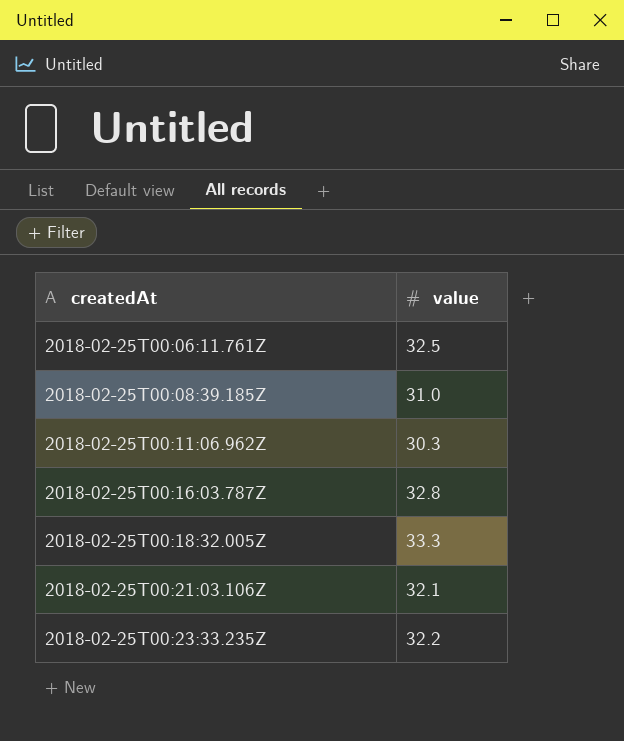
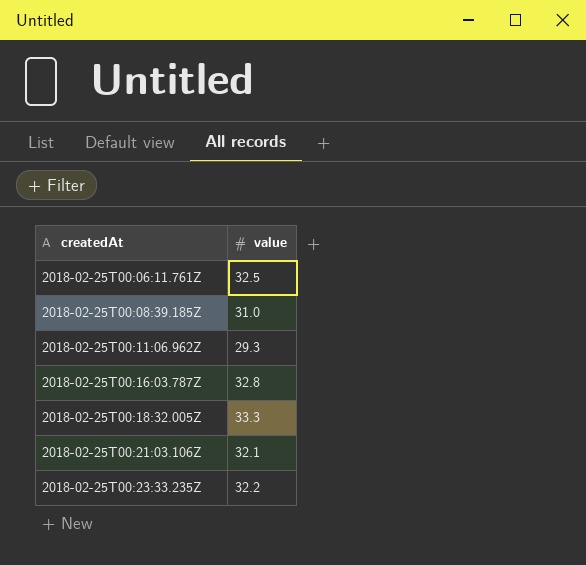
2018-02-25T00:11:06.962Z | value: 30.3 -> 29.3

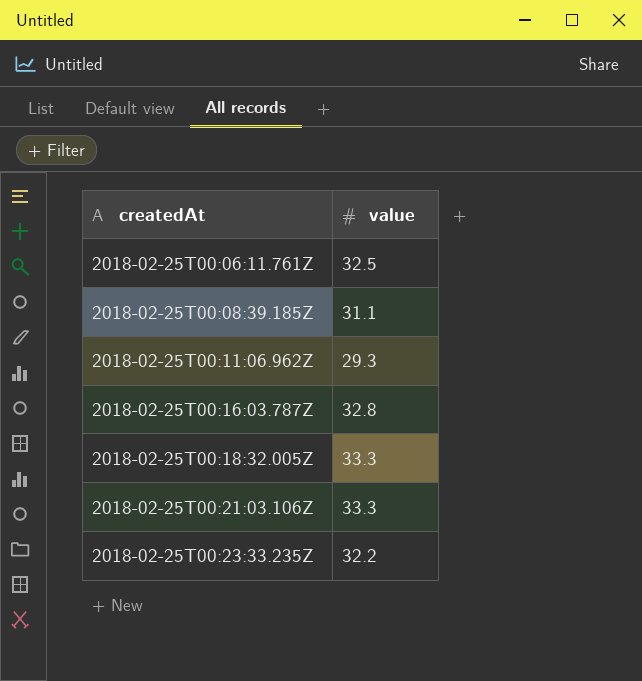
2018-02-25T00:08:39.185Z | value: 31.0 -> 31.1
2018-02-25T00:21:03.106Z | value: 32.1 -> 33.3

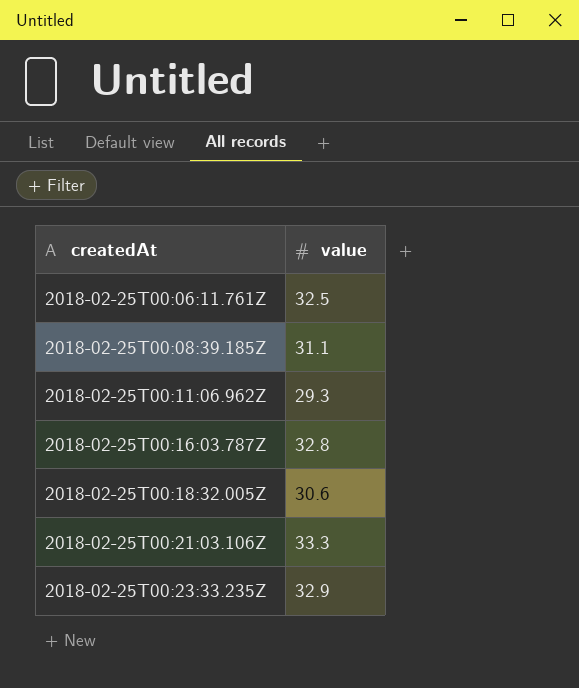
2018-02-25T00:18:32.005Z | value: 33.3 -> 30.6
2018-02-25T00:23:33.235Z | value: 32.2 -> 32.9

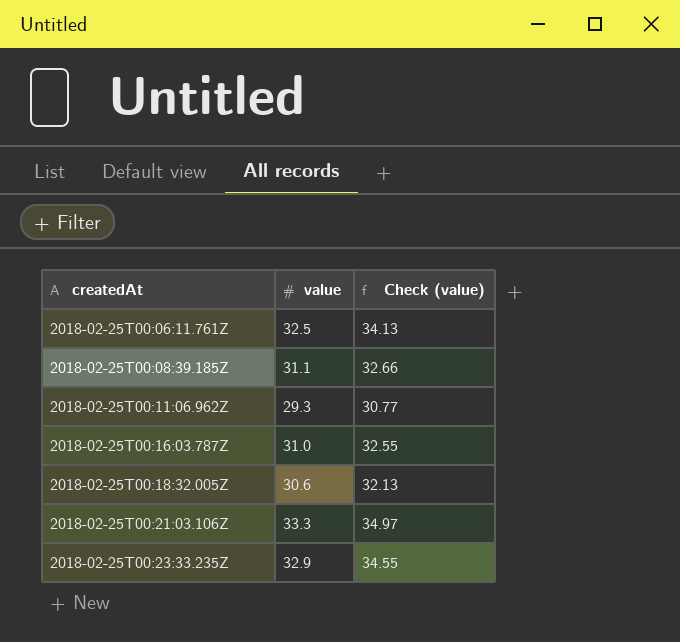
column Check (value) | formula: none -> [value] * 1.05
2018-02-25T00:16:03.787Z | value: 32.8 -> 31.0

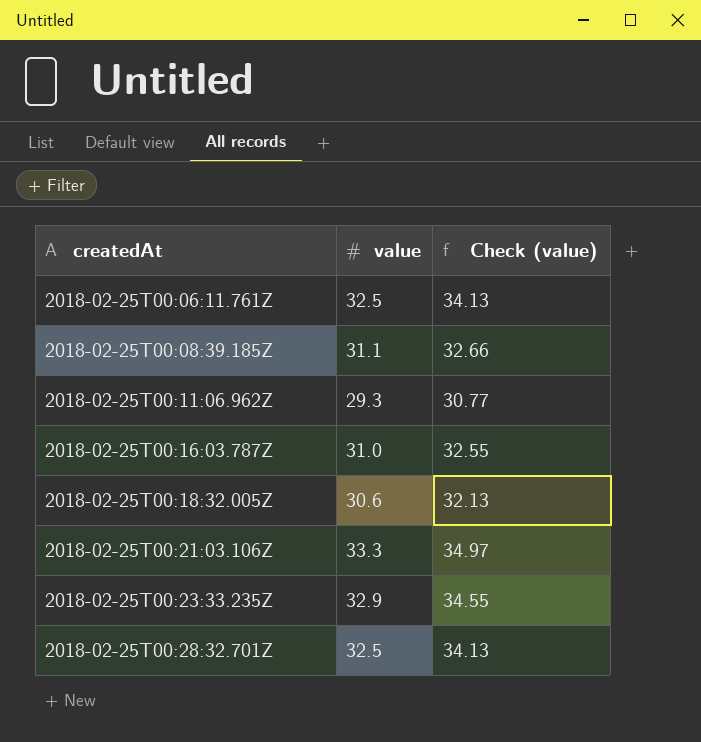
row 2018-02-25T00:28:32.701Z: none -> 32.5 | 34.13

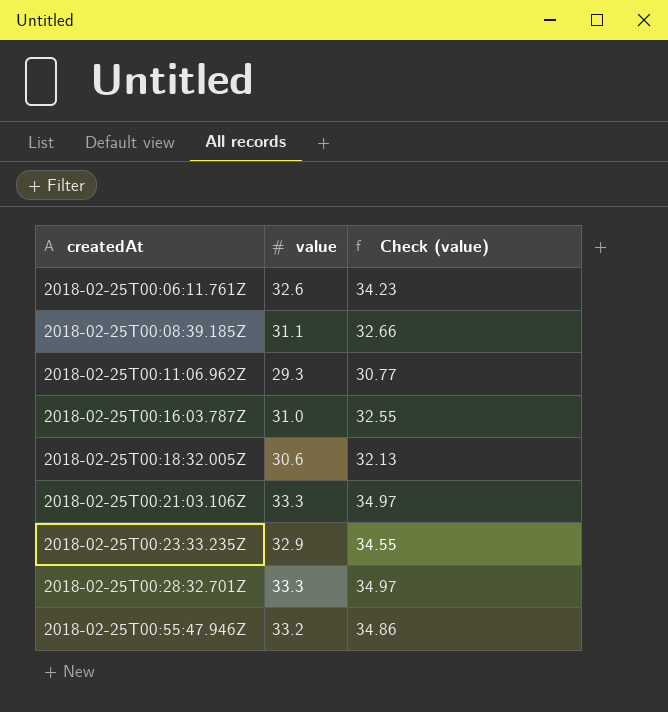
2018-02-25T00:06:11.761Z | value: 32.5 -> 32.6
2018-02-25T00:06:11.761Z | Check (value): 34.13 -> 34.23
2018-02-25T00:28:32.701Z | value: 32.5 -> 33.3
2018-02-25T00:28:32.701Z | Check (value): 34.13 -> 34.97
row 2018-02-25T00:55:47.946Z: none -> 33.2 | 34.86

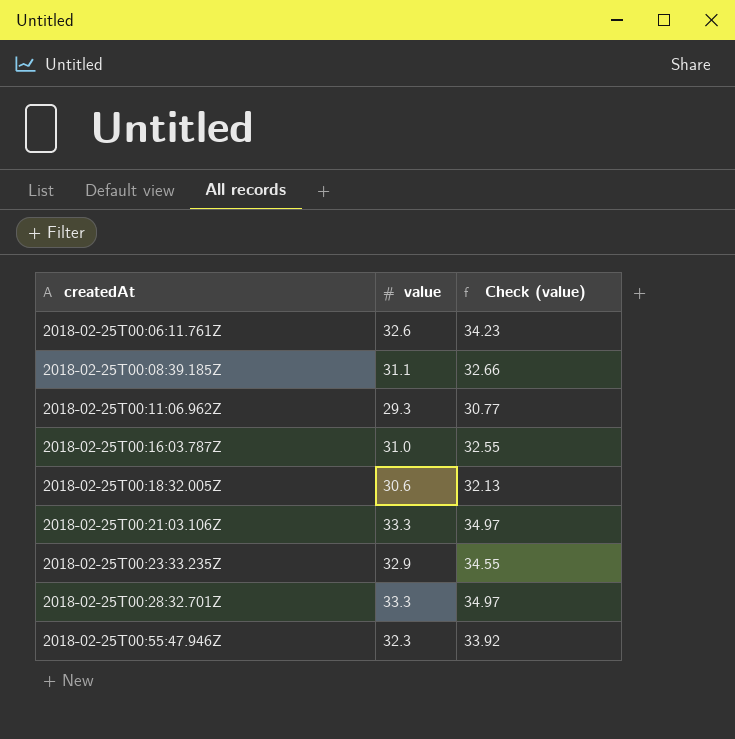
2018-02-25T00:55:47.946Z | value: 33.2 -> 32.3
2018-02-25T00:55:47.946Z | Check (value): 34.86 -> 33.92

